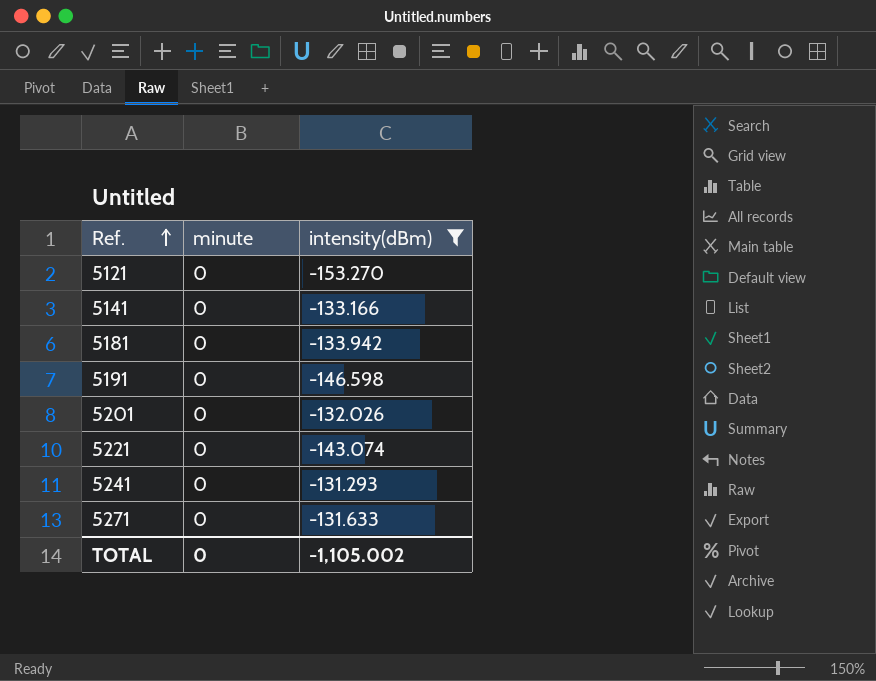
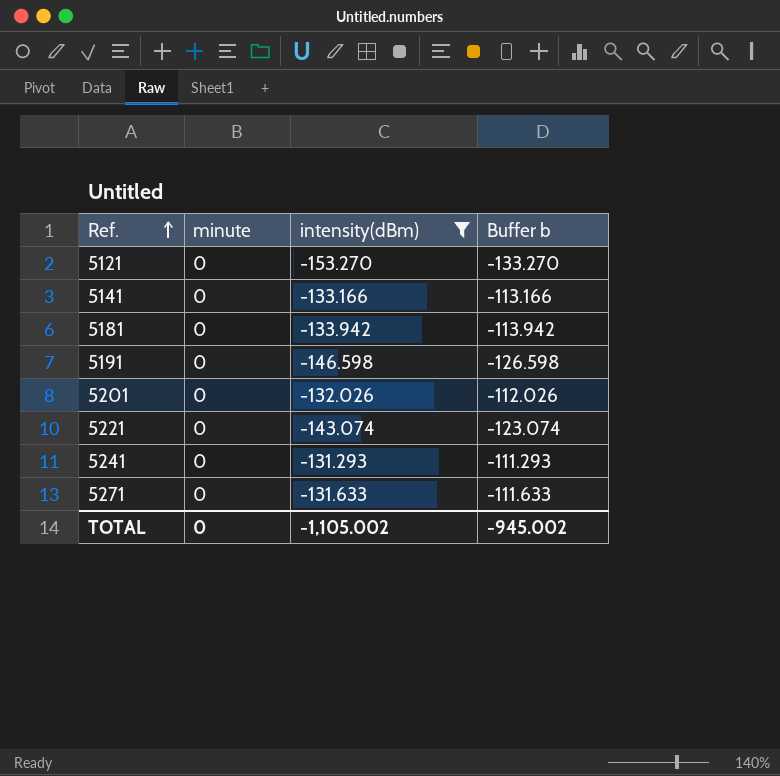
column Buffer b | formula: none -> [intensity(dBm)] + 20

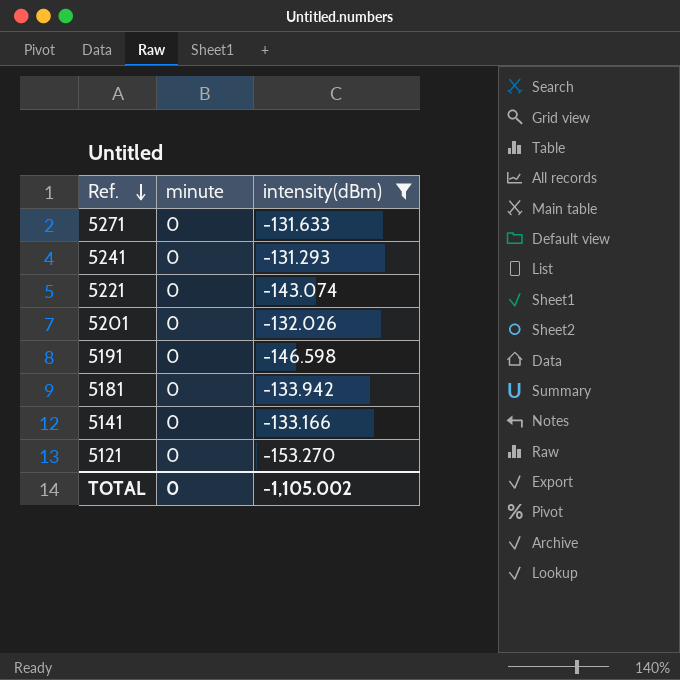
row order: Ref. ascending -> Ref. descending
column Buffer b | formula: [intensity(dBm)] + 20 -> none

